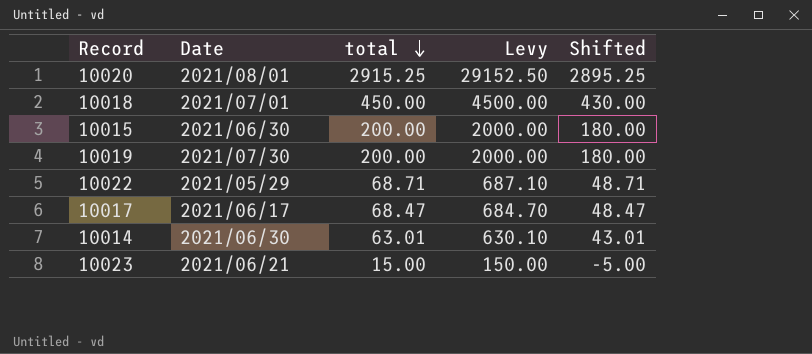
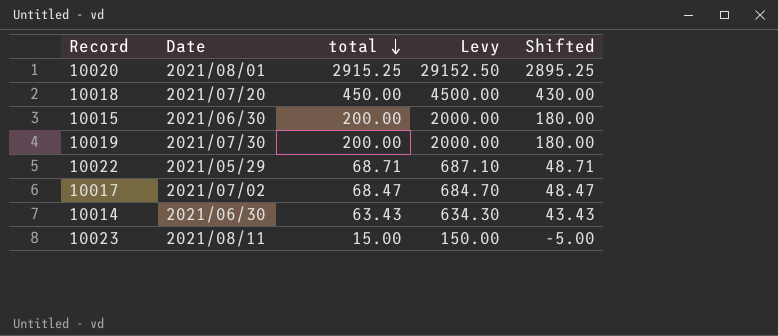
10018 | Date: 2021/07/01 -> 2021/07/20
10017 | Date: 2021/06/17 -> 2021/07/02
10014 | total: 63.01 -> 63.43
10014 | Levy: 630.10 -> 634.30
10014 | Shifted: 43.01 -> 43.43
10023 | Date: 2021/06/21 -> 2021/08/11

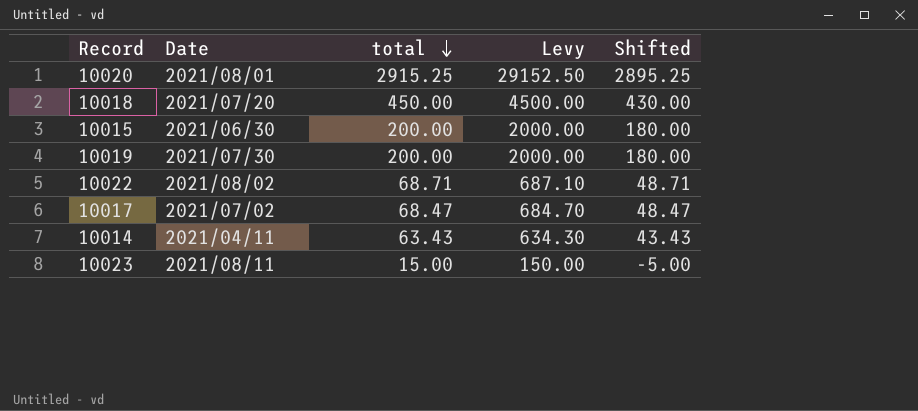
10022 | Date: 2021/05/29 -> 2021/08/02
10014 | Date: 2021/06/30 -> 2021/04/11

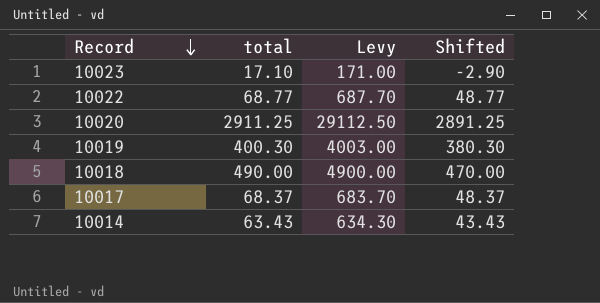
row order: total descending -> Record descending
column Date | position: 2 -> none
row 10015: 2021/06/30 | 200.00 | 2000.00 | 180.00 -> none
10023 | total: 15.00 -> 17.10
10023 | Levy: 150.00 -> 171.00
10023 | Shifted: -5.00 -> -2.90
10022 | total: 68.71 -> 68.77
10022 | Levy: 687.10 -> 687.70
10022 | Shifted: 48.71 -> 48.77
10020 | total: 2915.25 -> 2911.25
10020 | Levy: 29152.50 -> 29112.50
10020 | Shifted: 2895.25 -> 2891.25
10019 | total: 200.00 -> 400.30
10019 | Levy: 2000.00 -> 4003.00
10019 | Shifted: 180.00 -> 380.30
10018 | total: 450.00 -> 490.00
10018 | Levy: 4500.00 -> 4900.00
10018 | Shifted: 430.00 -> 470.00
10017 | total: 68.47 -> 68.37
10017 | Levy: 684.70 -> 683.70
10017 | Shifted: 48.47 -> 48.37

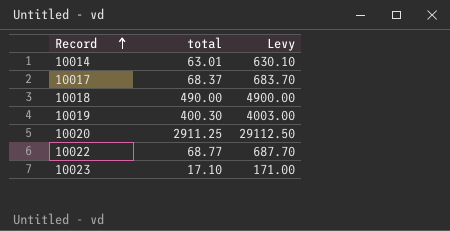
row order: Record descending -> Record ascending
column Shifted | formula: [total] - 20 -> none
10014 | total: 63.43 -> 63.01
10014 | Levy: 634.30 -> 630.10

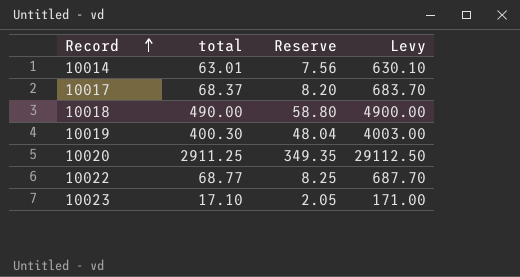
column Reserve | formula: none -> [total] * 0.12

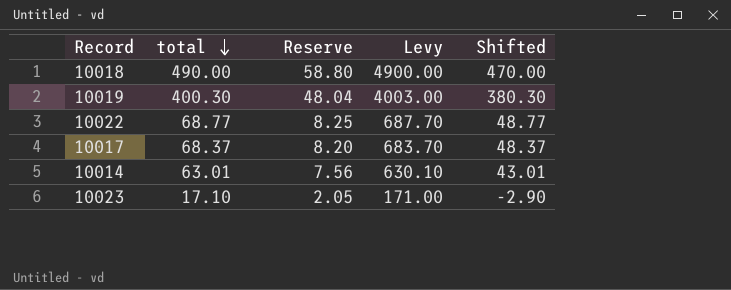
row order: Record ascending -> total descending
column Shifted | formula: none -> [total] - 20
row 10020: 2911.25 | 349.35 | 29112.50 -> none

